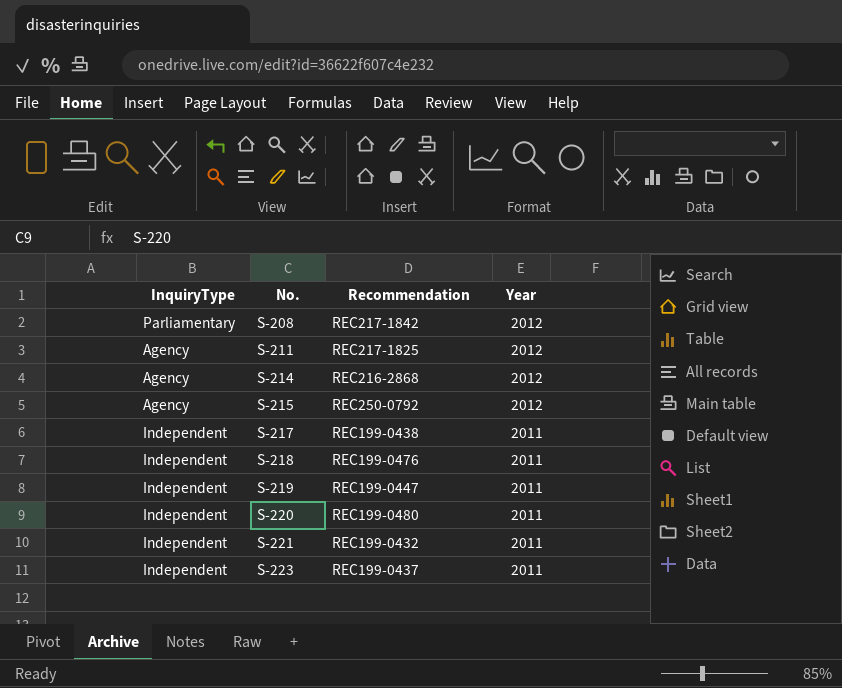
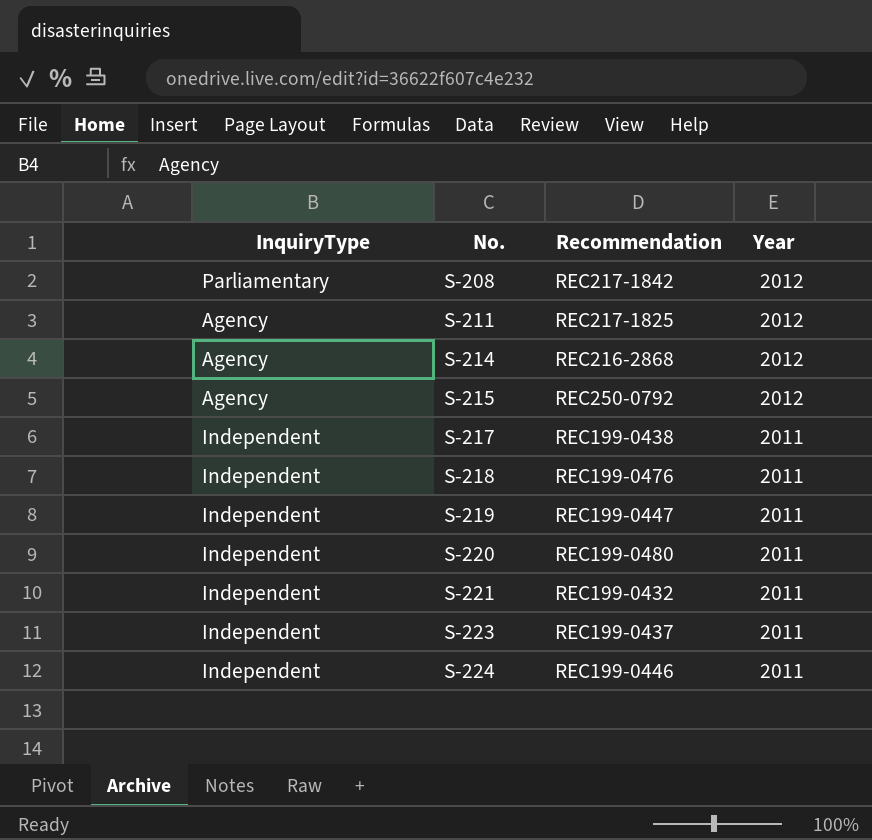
row S-224: none -> Independent | REC199-0446 | 2011

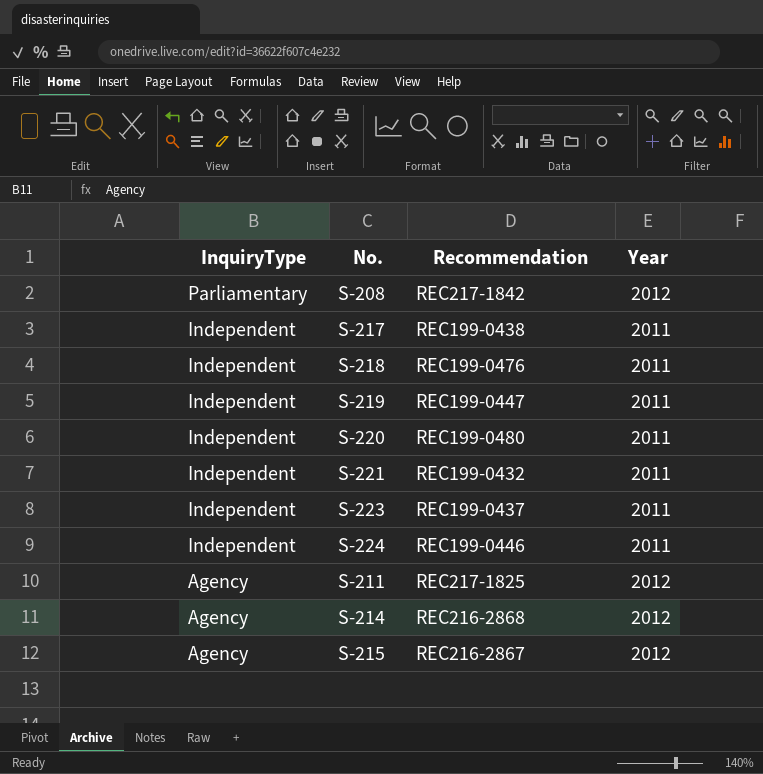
row order: No. ascending -> InquiryType descending
S-215 | Recommendation: REC250-0792 -> REC216-2867

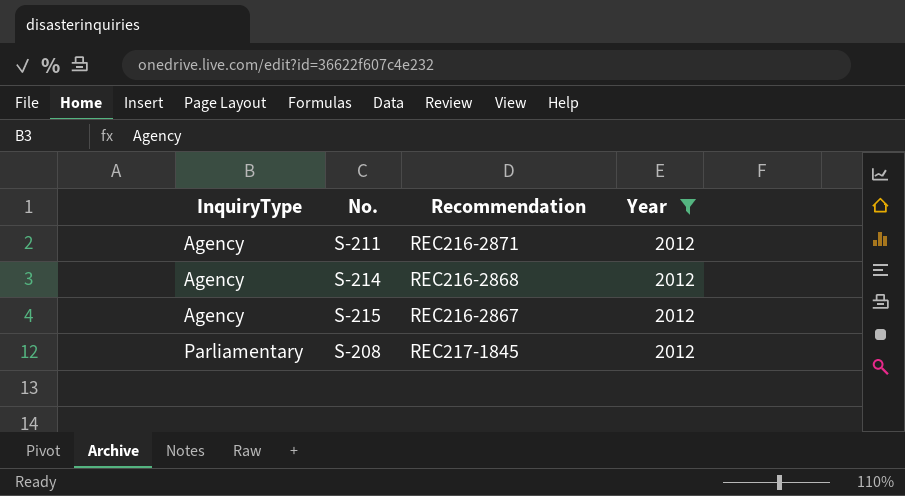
filter: none -> Year = 2012
row order: InquiryType descending -> InquiryType ascending
S-211 | Recommendation: REC217-1825 -> REC216-2871
S-208 | Recommendation: REC217-1842 -> REC217-1845

